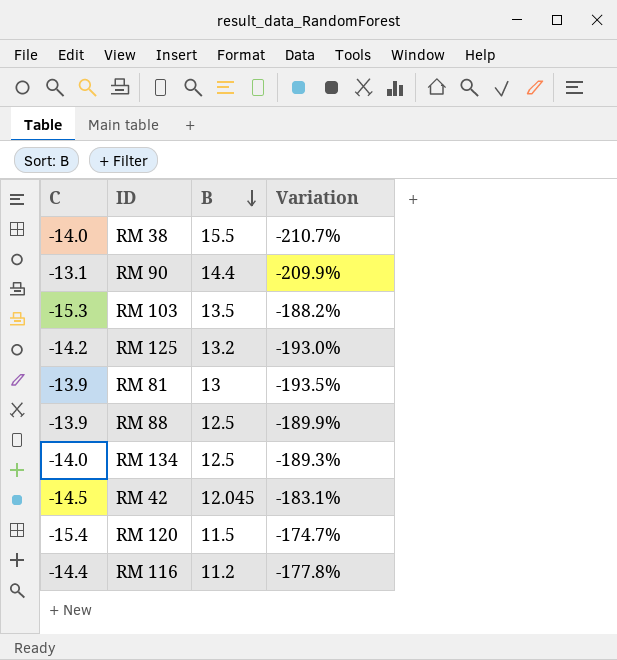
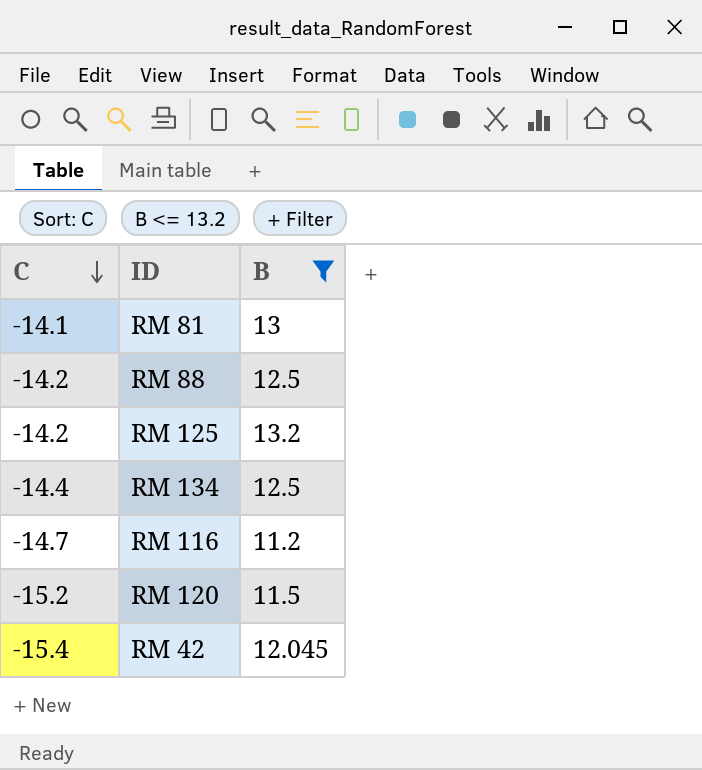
filter: none -> B <= 13.2
row order: B descending -> C descending
column Variation | formula: ([B] - [C]) / [C] -> none
RM 81 | C: -13.9 -> -14.1
RM 88 | C: -13.9 -> -14.2
RM 134 | C: -14.0 -> -14.4
RM 116 | C: -14.4 -> -14.7
RM 120 | C: -15.4 -> -15.2
RM 42 | C: -14.5 -> -15.4

